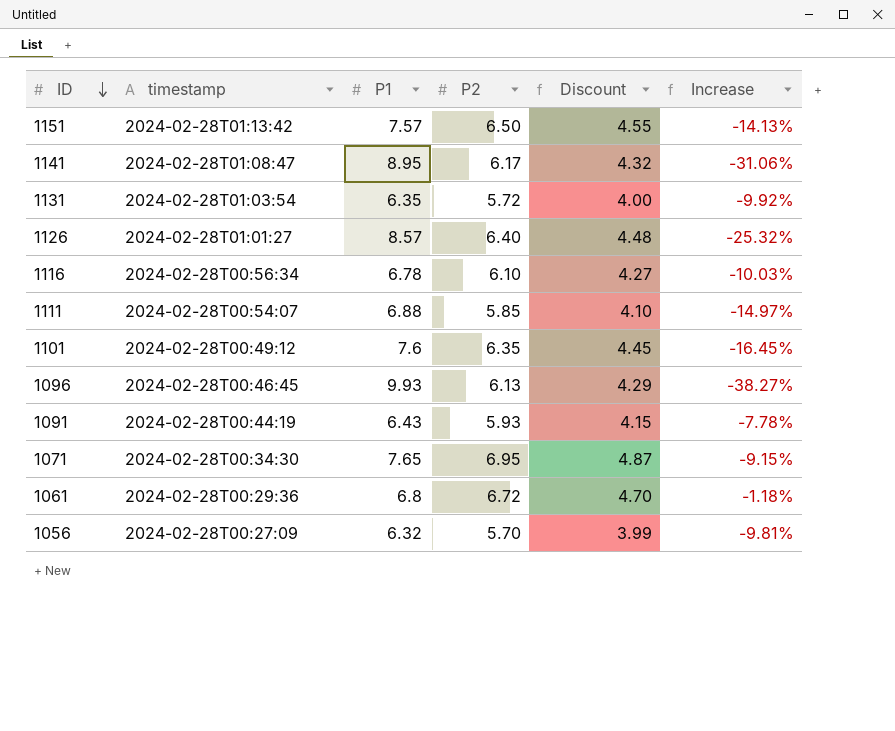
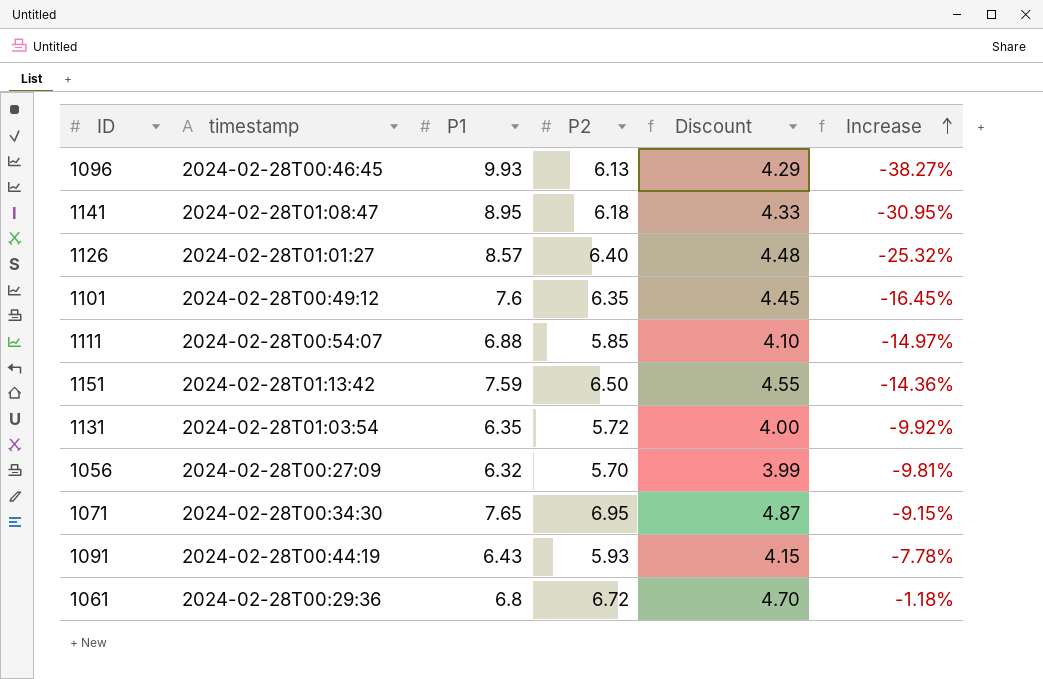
row order: ID descending -> Increase ascending
row 1116: 2024-02-28T00:56:34 | 6.78 | 6.10 | 4.27 | -10.03% -> none
1141 | P2: 6.17 -> 6.18
1141 | Discount: 4.32 -> 4.33
1141 | Increase: -31.06% -> -30.95%
1151 | P1: 7.57 -> 7.59
1151 | Increase: -14.13% -> -14.36%

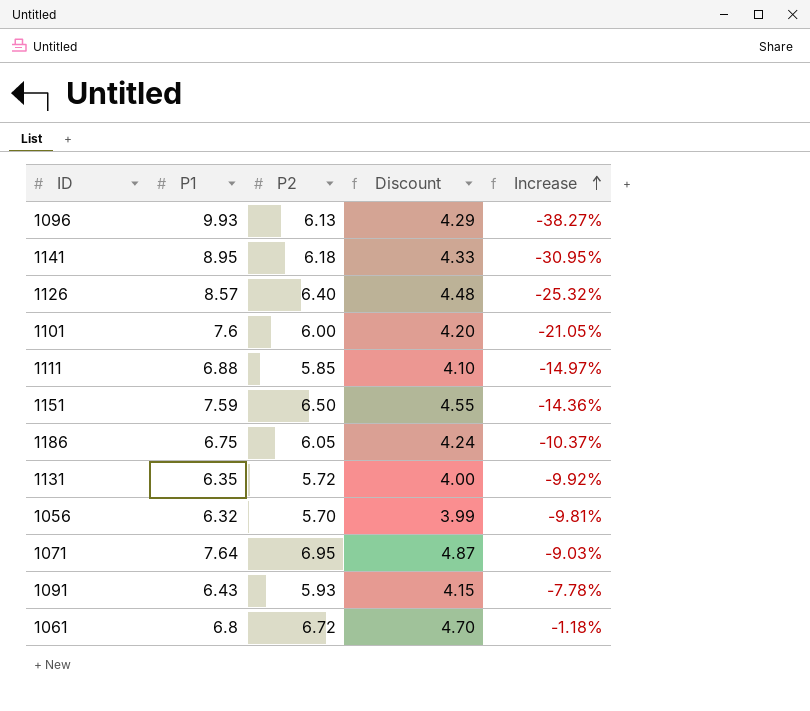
column timestamp | position: 2 -> none
1101 | P2: 6.35 -> 6.00
1101 | Discount: 4.45 -> 4.20
1101 | Increase: -16.45% -> -21.05%
row 1186: none -> 6.75 | 6.05 | 4.24 | -10.37%
1071 | P1: 7.65 -> 7.64
1071 | Increase: -9.15% -> -9.03%

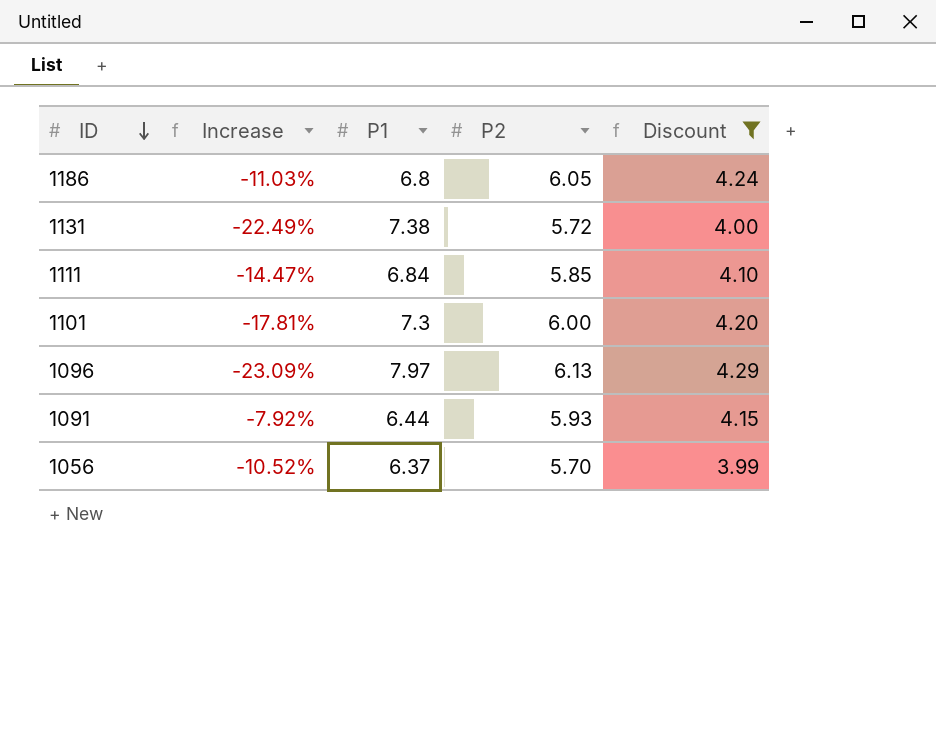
filter: none -> Discount <= 4.29
row order: Increase ascending -> ID descending
column Increase | position: 5 -> 2
1186 | Increase: -10.37% -> -11.03%
1186 | P1: 6.75 -> 6.8
1131 | Increase: -9.92% -> -22.49%
1131 | P1: 6.35 -> 7.38
1111 | Increase: -14.97% -> -14.47%
1111 | P1: 6.88 -> 6.84
1101 | Increase: -21.05% -> -17.81%
1101 | P1: 7.6 -> 7.3
1096 | Increase: -38.27% -> -23.09%
1096 | P1: 9.93 -> 7.97
1091 | Increase: -7.78% -> -7.92%
1091 | P1: 6.43 -> 6.44
1056 | Increase: -9.81% -> -10.52%
1056 | P1: 6.32 -> 6.37

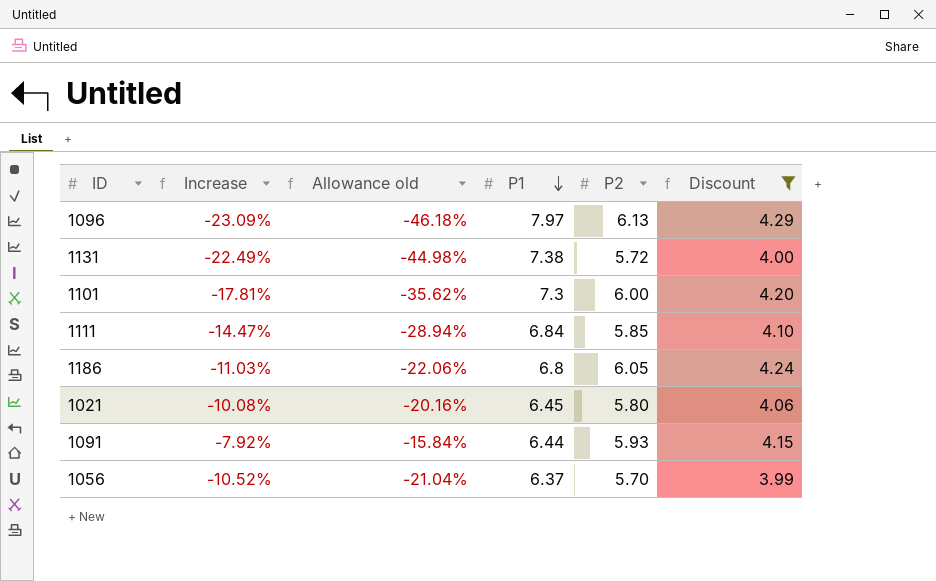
row order: ID descending -> P1 descending
column Allowance old | formula: none -> [Increase] * 2
row 1021: none -> -10.08% | -20.16% | 6.45 | 5.80 | 4.06

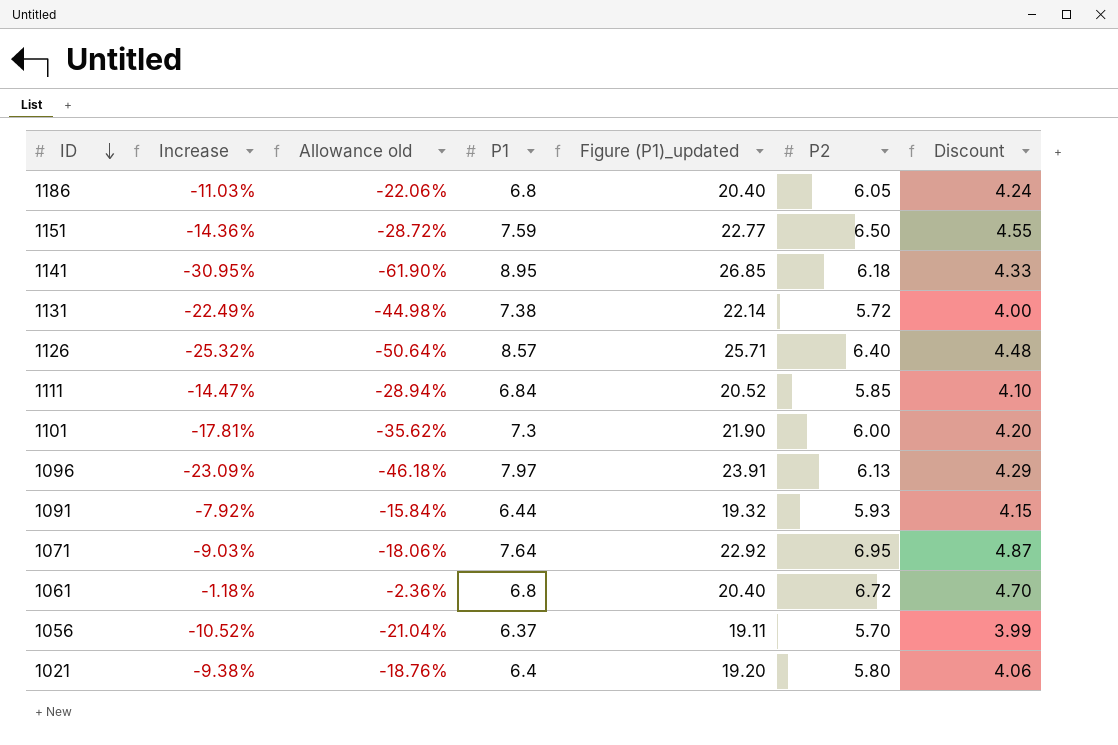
filter: Discount <= 4.29 -> none
row order: P1 descending -> ID descending
column Figure (P1)_updated | formula: none -> [P1] * 3
1021 | Increase: -10.08% -> -9.38%
1021 | Allowance old: -20.16% -> -18.76%
1021 | P1: 6.45 -> 6.4

